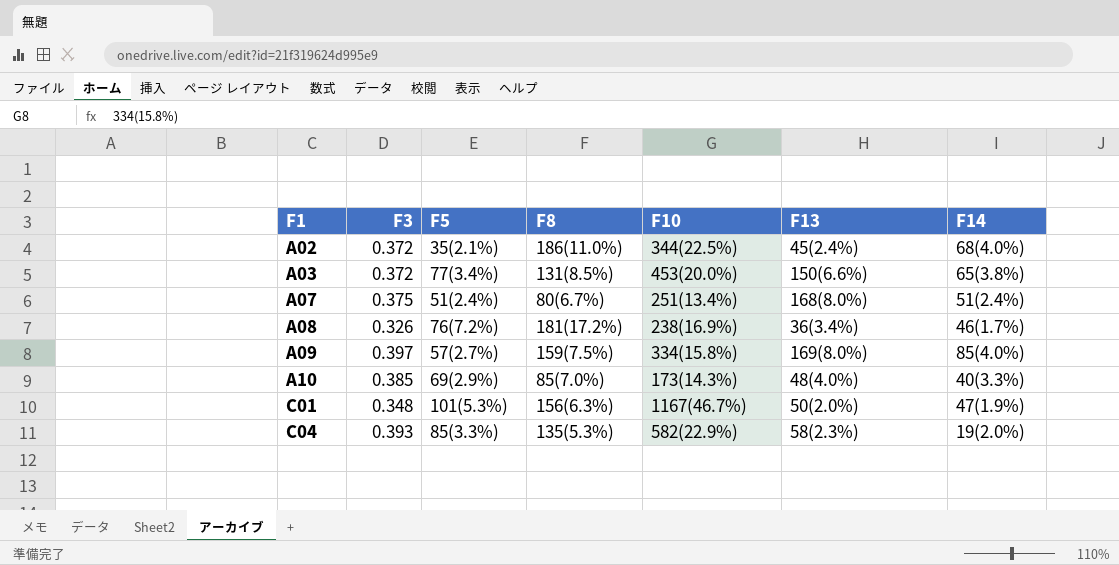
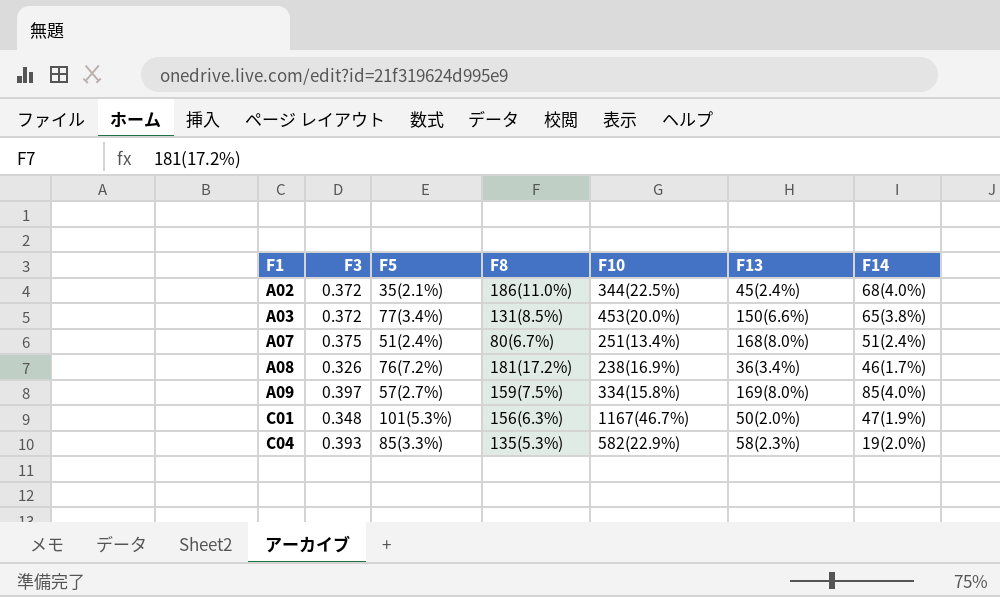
row A10: 0.385 | 69(2.9%) | 85(7.0%) | 173(14.3%) | 48(4.0%) | 40(3.3%) -> none

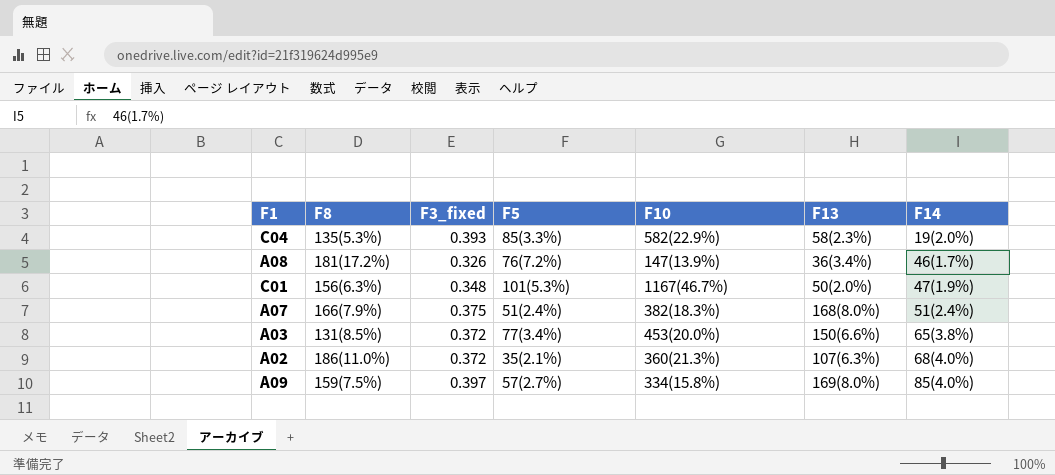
row order: F1 ascending -> F14 ascending
column F8 | position: 4 -> 2
column name: F3 -> F3_fixed
A08 | F10: 238(16.9%) -> 147(13.9%)
A07 | F8: 80(6.7%) -> 166(7.9%)
A07 | F10: 251(13.4%) -> 382(18.3%)
A02 | F10: 344(22.5%) -> 360(21.3%)
A02 | F13: 45(2.4%) -> 107(6.3%)

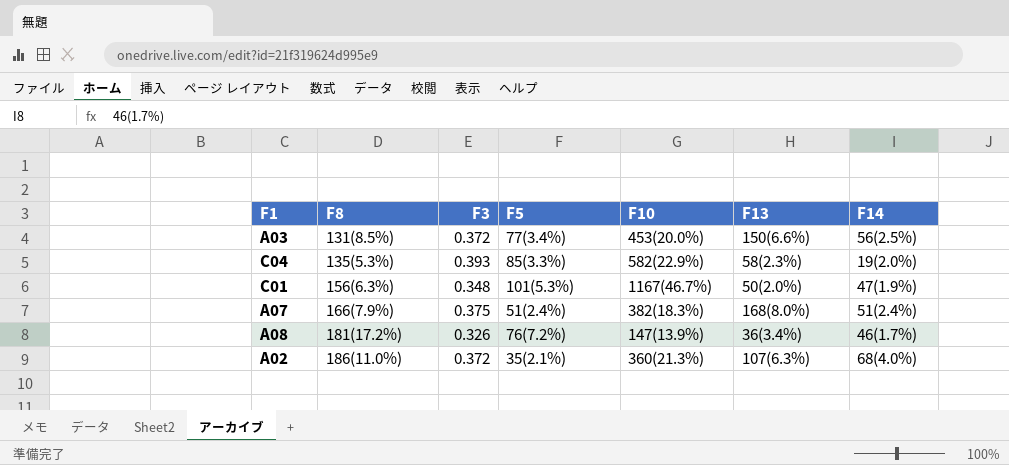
row order: F14 ascending -> F8 ascending
column name: F3_fixed -> F3
row A09: 159(7.5%) | 0.397 | 57(2.7%) | 334(15.8%) | 169(8.0%) | 85(4.0%) -> none
A03 | F14: 65(3.8%) -> 56(2.5%)

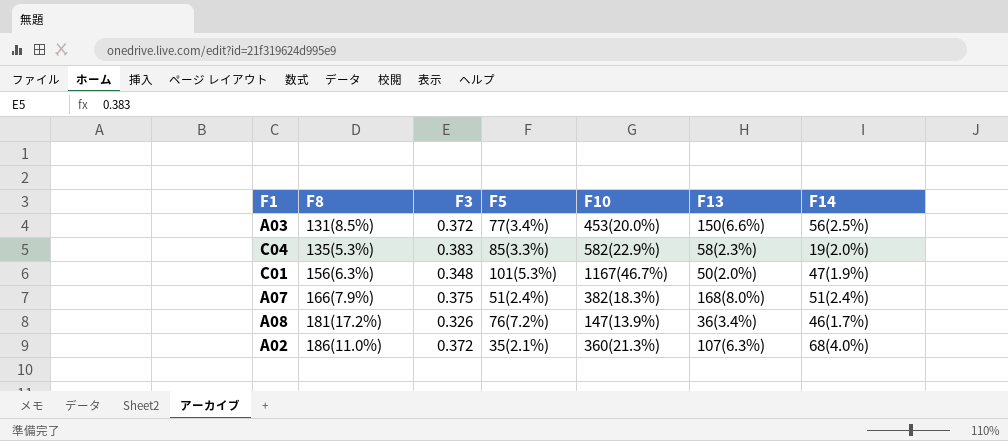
C04 | F3: 0.393 -> 0.383

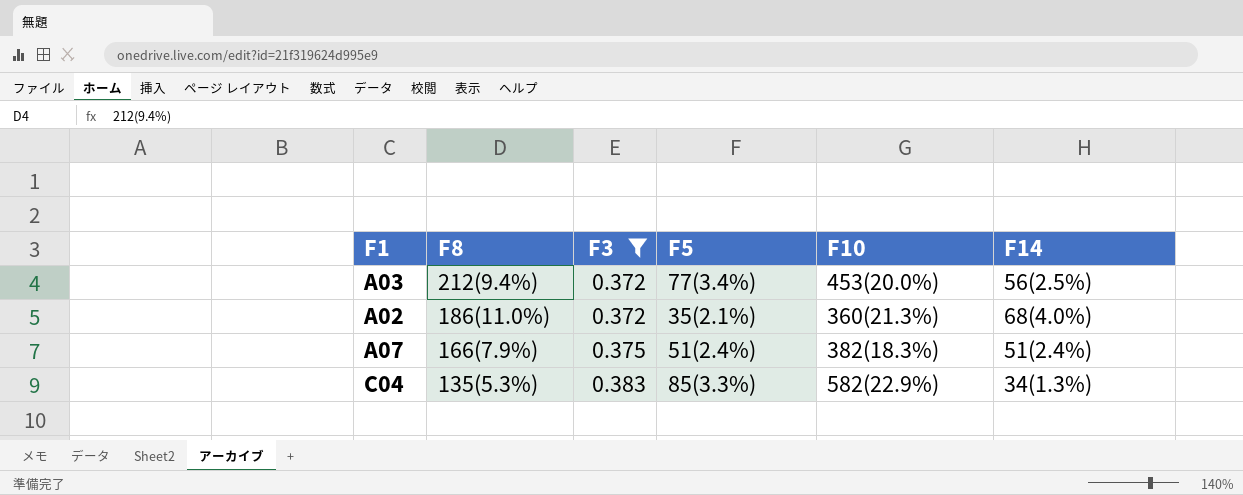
filter: none -> F3 >= 0.372
row order: F8 ascending -> F8 descending
column F13 | position: 6 -> none
A03 | F8: 131(8.5%) -> 212(9.4%)
C04 | F14: 19(2.0%) -> 34(1.3%)

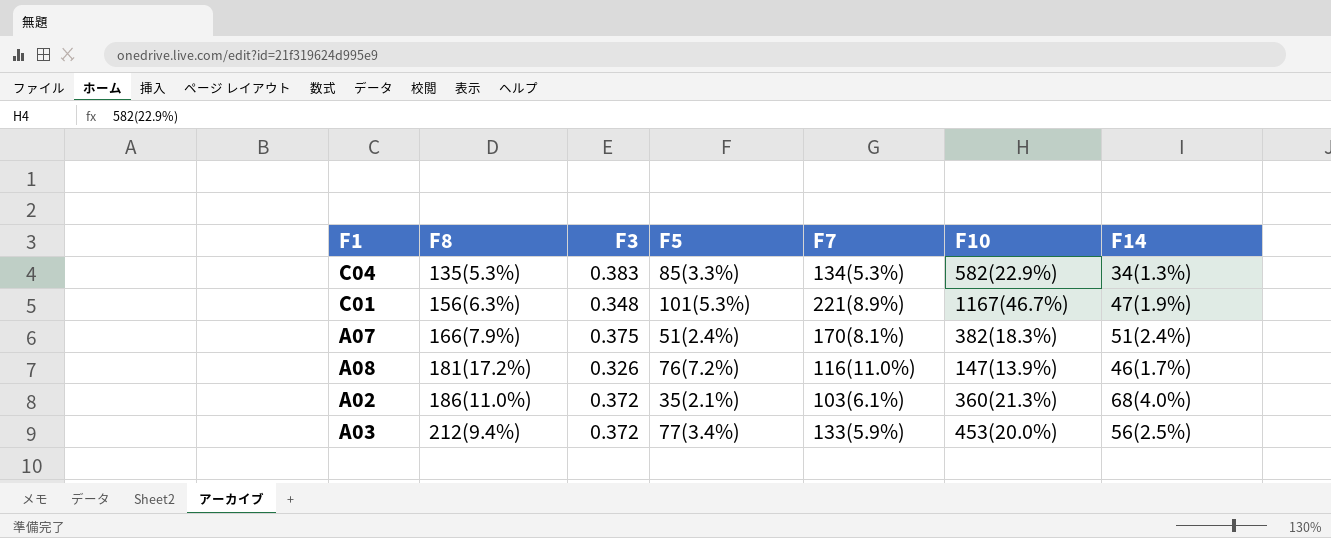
filter: F3 >= 0.372 -> none
row order: F8 descending -> F8 ascending
column F7 | position: none -> 5

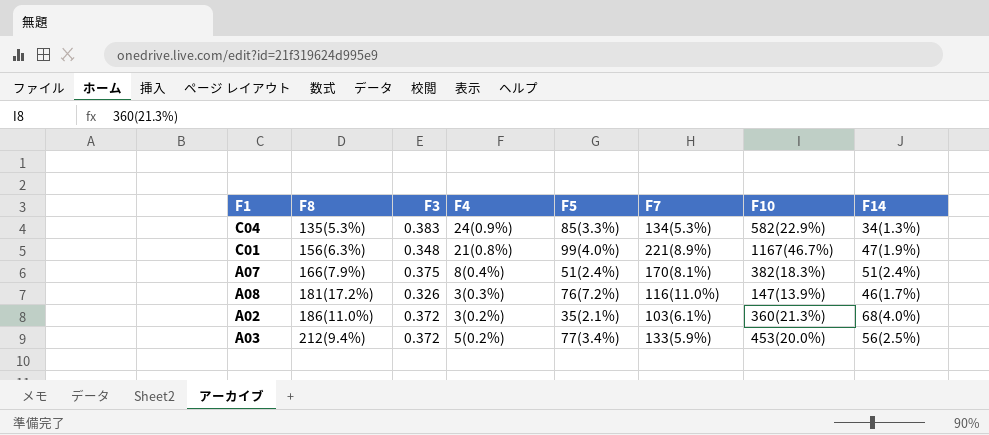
column F4 | position: none -> 4
C01 | F5: 101(5.3%) -> 99(4.0%)

